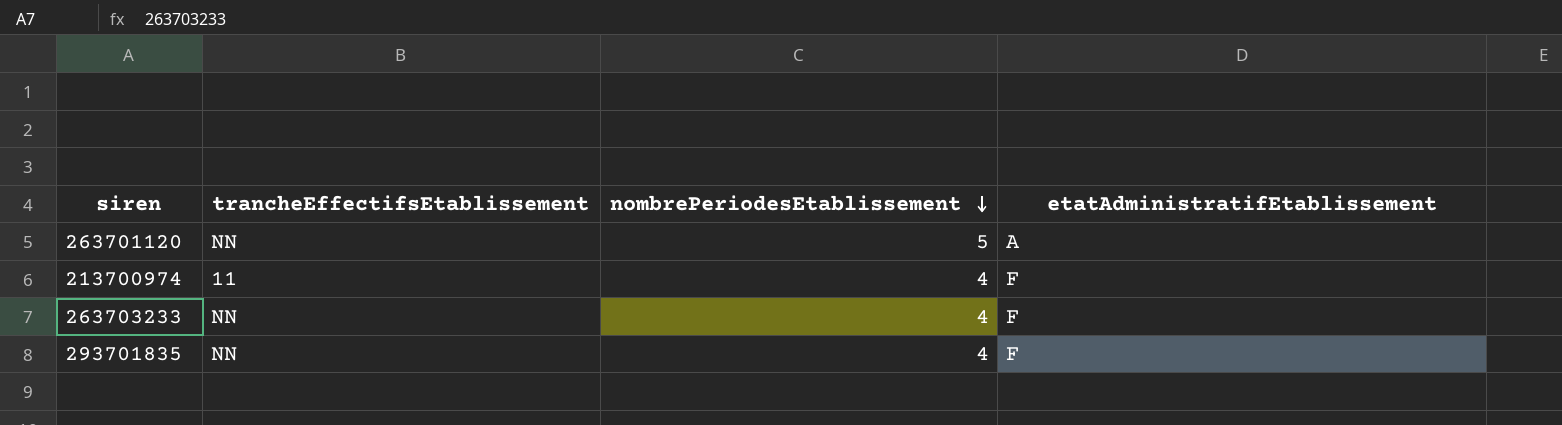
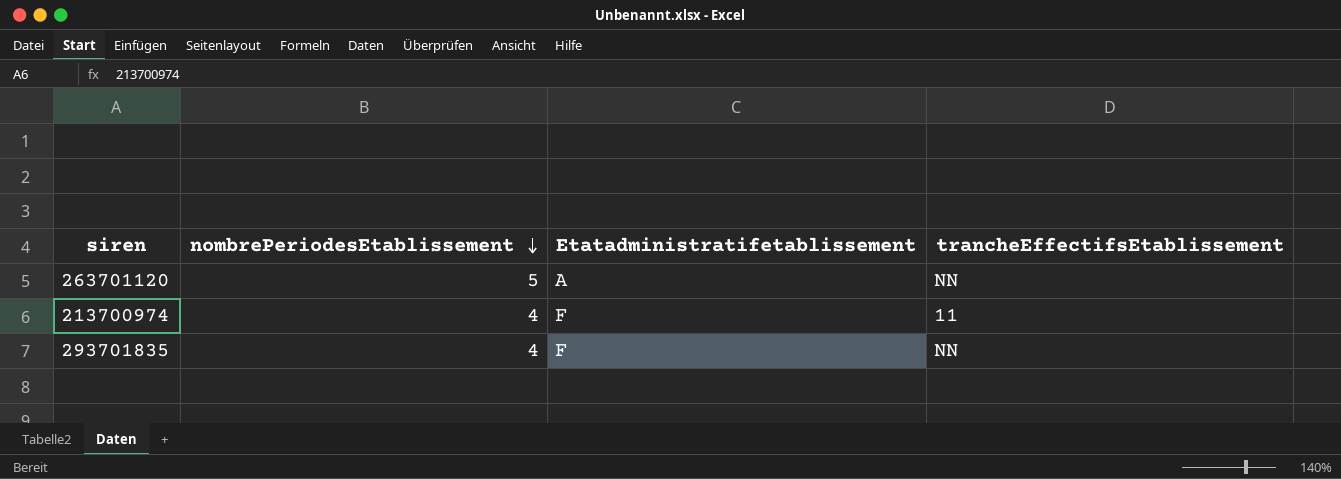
column name: etatAdministratifEtablissement -> Etatadministratifetablissement
column trancheEffectifsEtablissement | position: 2 -> 4
row 263703233: NN | 4 | F -> none

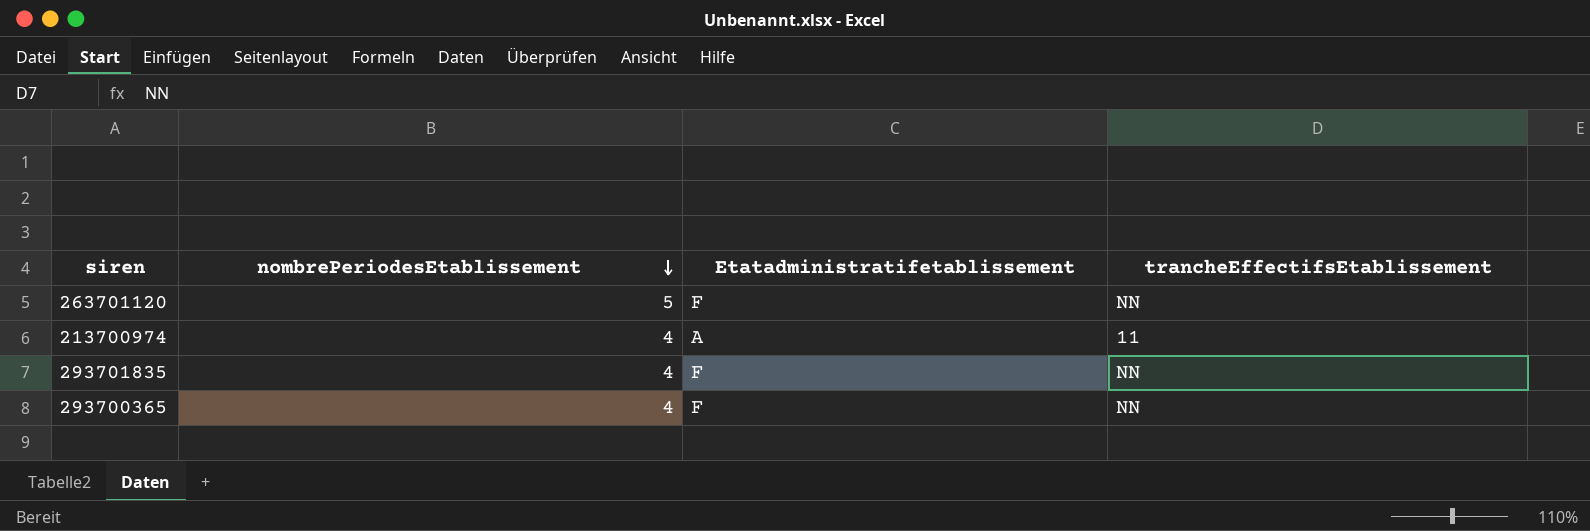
263701120 | Etatadministratifetablissement: A -> F
213700974 | Etatadministratifetablissement: F -> A
row 293700365: none -> 4 | F | NN

